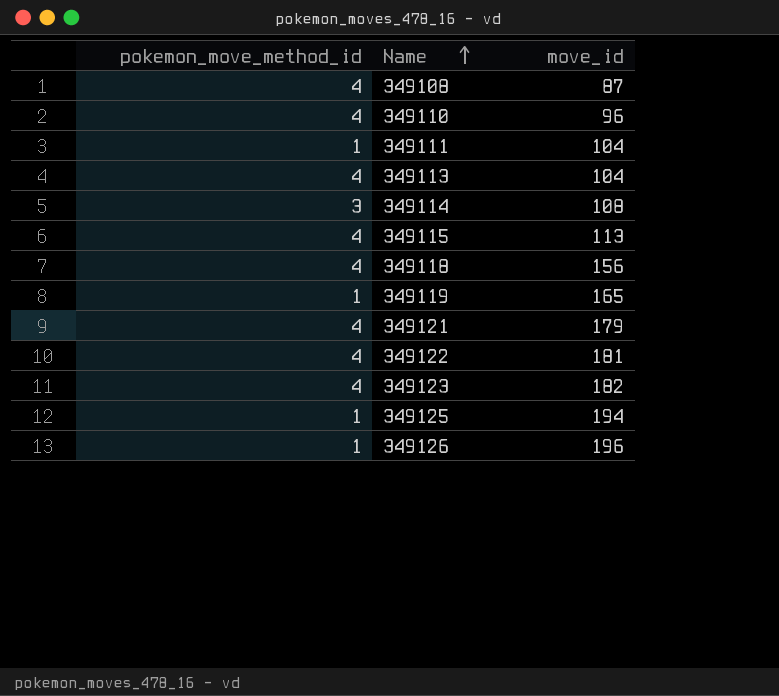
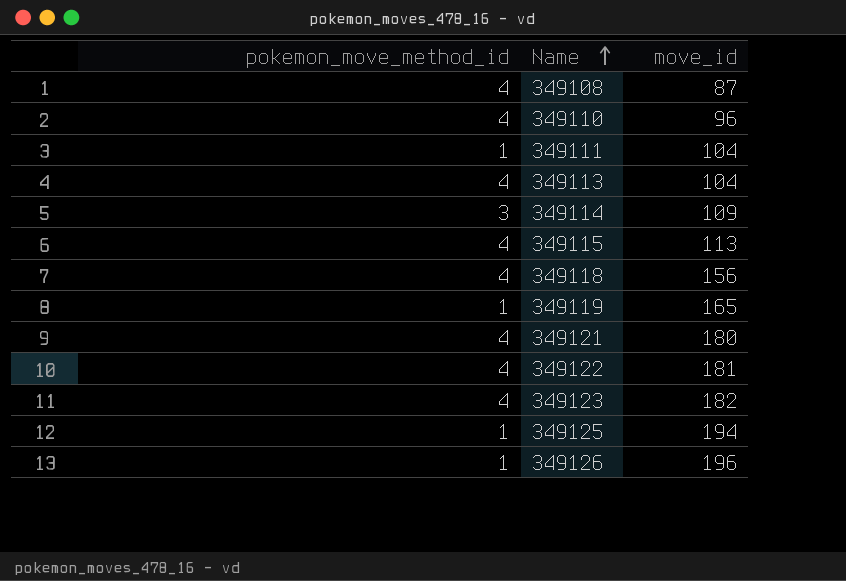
349114 | move_id: 108 -> 109
349121 | move_id: 179 -> 180

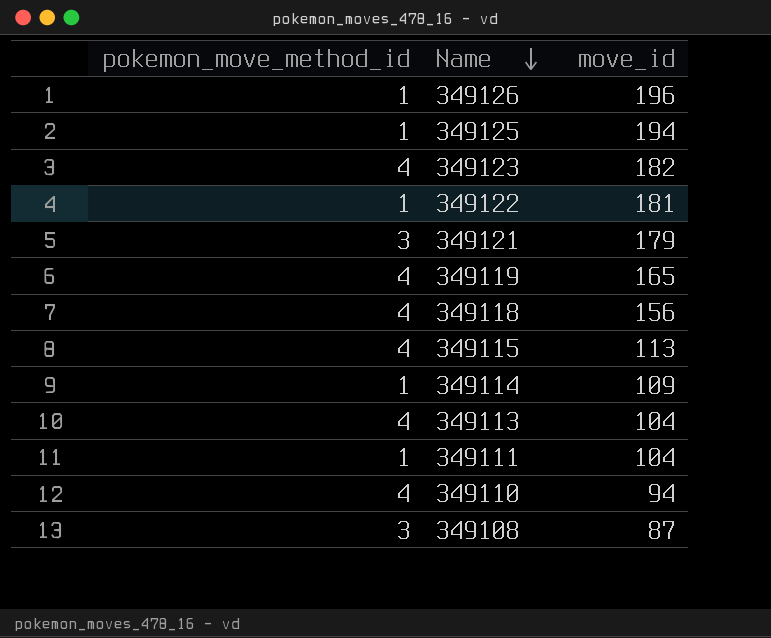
row order: Name ascending -> Name descending
349122 | pokemon_move_method_id: 4 -> 1
349121 | pokemon_move_method_id: 4 -> 3
349121 | move_id: 180 -> 179
349119 | pokemon_move_method_id: 1 -> 4
349114 | pokemon_move_method_id: 3 -> 1
349110 | move_id: 96 -> 94
349108 | pokemon_move_method_id: 4 -> 3

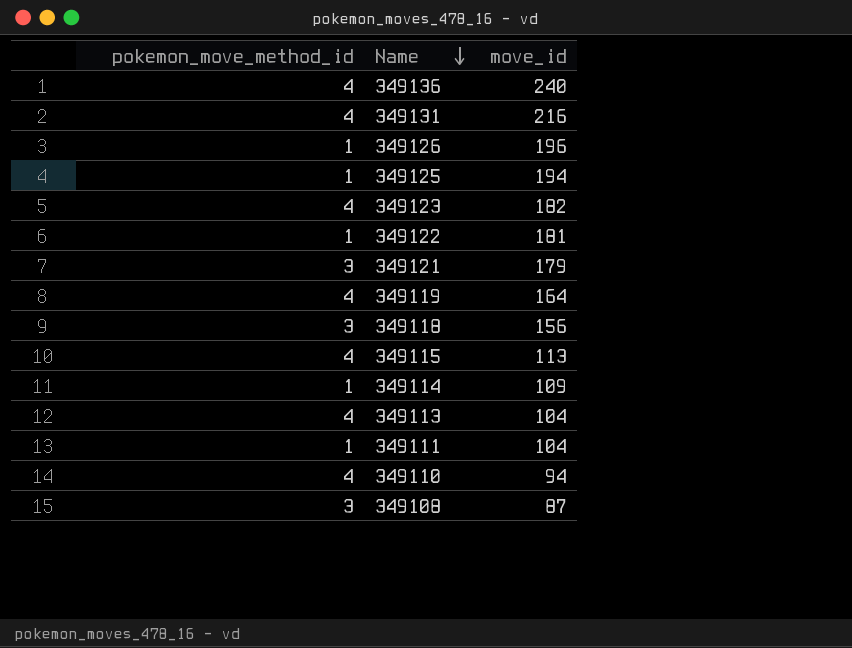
row 349136: none -> 4 | 240
row 349131: none -> 4 | 216
349119 | move_id: 165 -> 164
349118 | pokemon_move_method_id: 4 -> 3

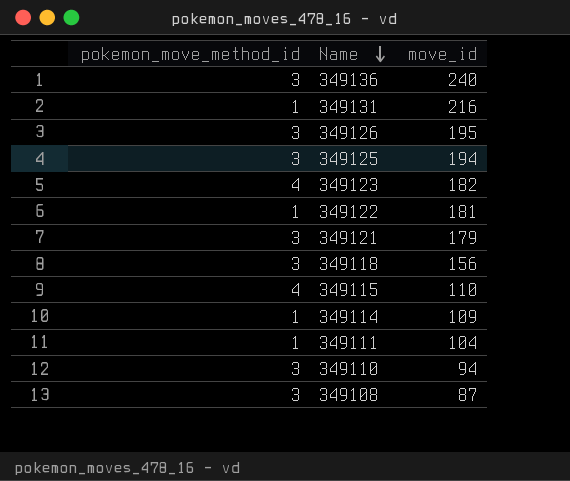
row 349119: 4 | 164 -> none
row 349113: 4 | 104 -> none
349136 | pokemon_move_method_id: 4 -> 3
349131 | pokemon_move_method_id: 4 -> 1
349126 | pokemon_move_method_id: 1 -> 3
349126 | move_id: 196 -> 195
349125 | pokemon_move_method_id: 1 -> 3
349115 | move_id: 113 -> 110
349110 | pokemon_move_method_id: 4 -> 3

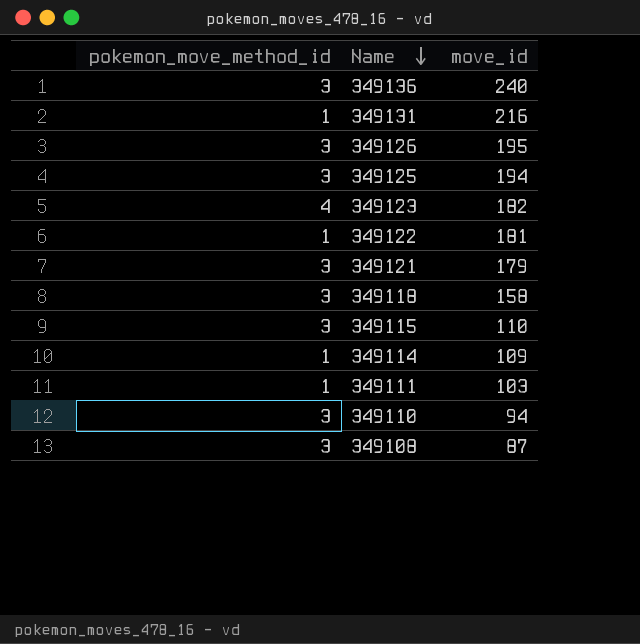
349118 | move_id: 156 -> 158
349115 | pokemon_move_method_id: 4 -> 3
349111 | move_id: 104 -> 103

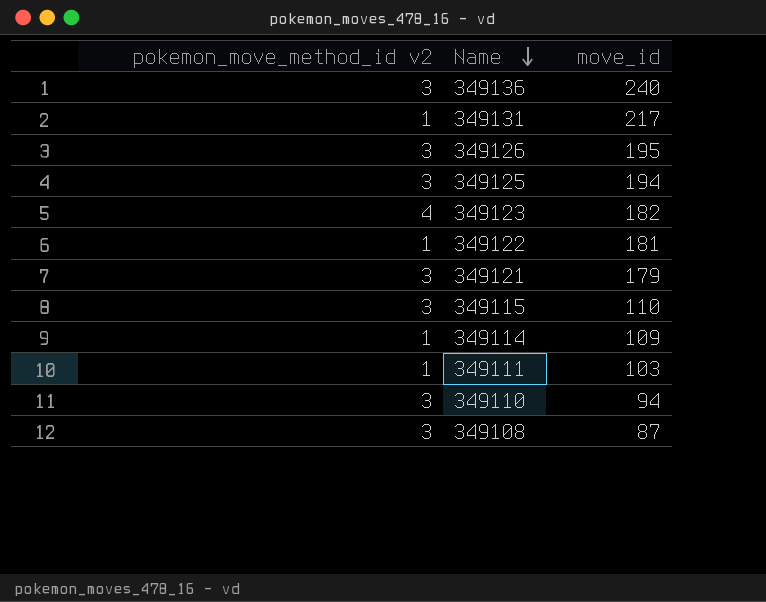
column name: pokemon_move_method_id -> pokemon_move_method_id v2
row 349118: 3 | 158 -> none
349131 | move_id: 216 -> 217

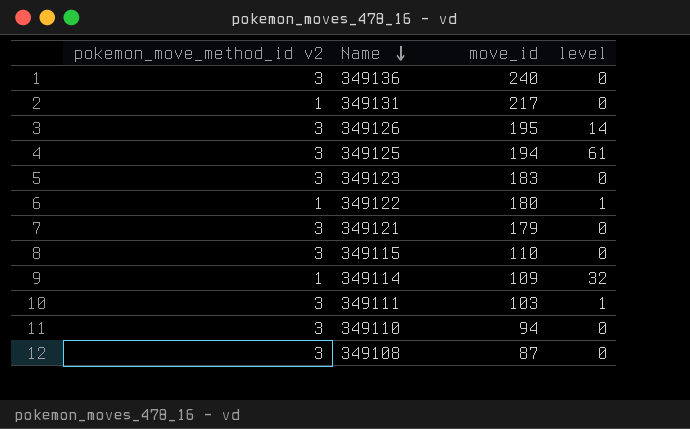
column level | position: none -> 4
349123 | pokemon_move_method_id v2: 4 -> 3
349123 | move_id: 182 -> 183
349122 | move_id: 181 -> 180
349111 | pokemon_move_method_id v2: 1 -> 3

